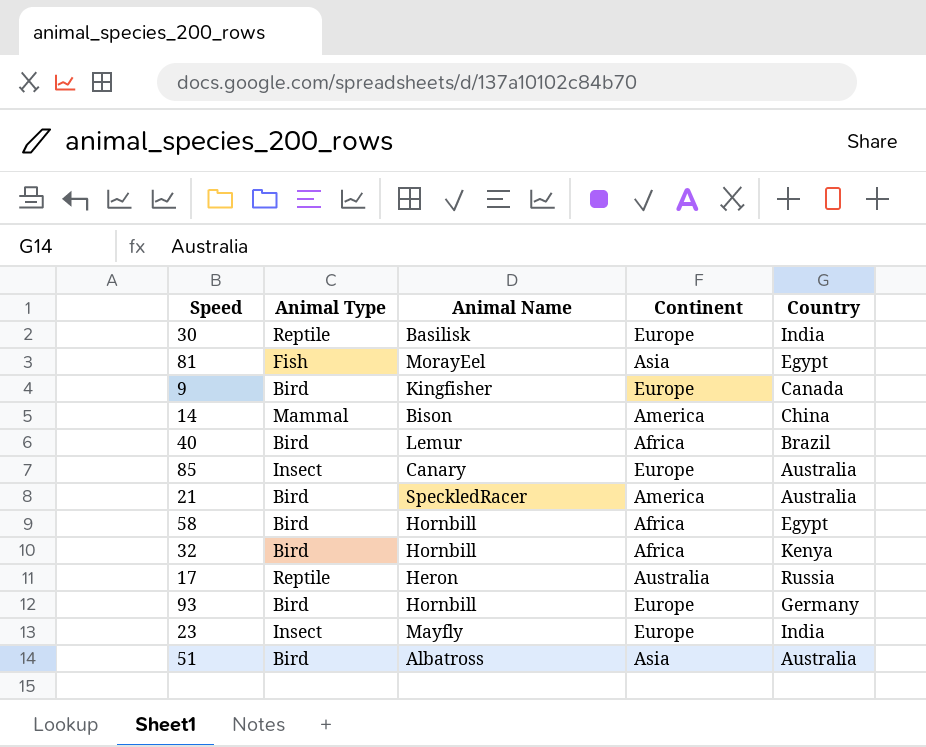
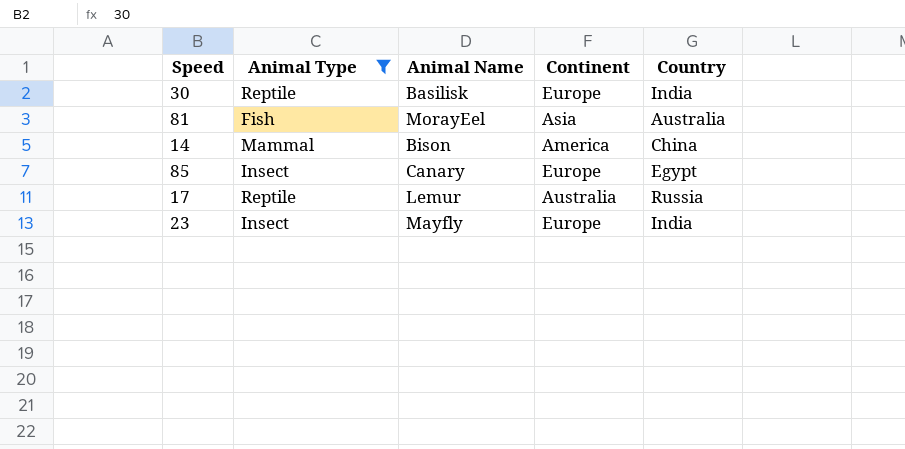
filter: none -> Animal Type != Bird
81 | Country: Egypt -> Australia
85 | Country: Australia -> Egypt
17 | Animal Name: Heron -> Lemur

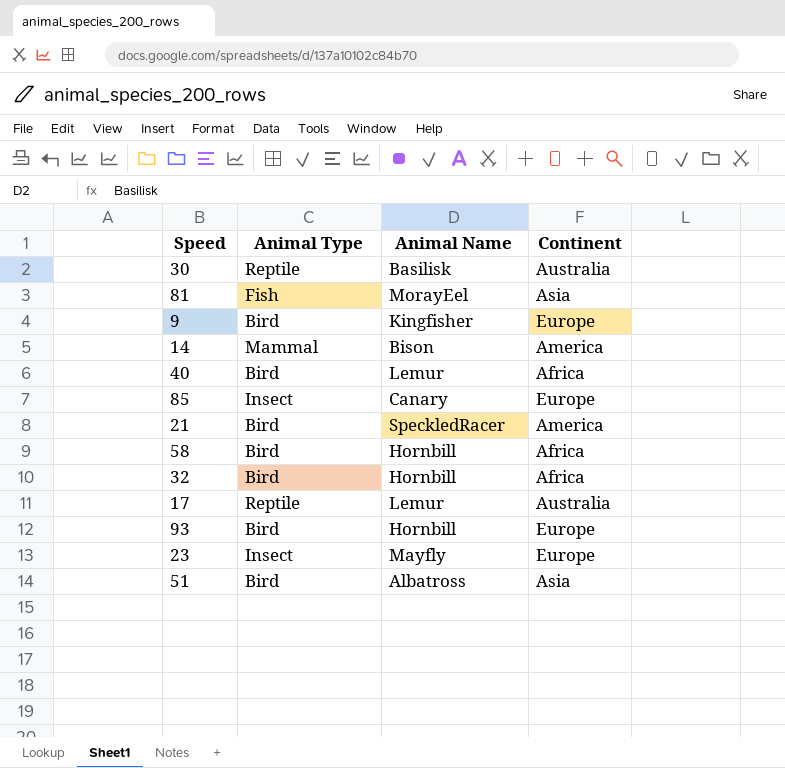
filter: Animal Type != Bird -> none
column Country | position: 5 -> none
30 | Continent: Europe -> Australia

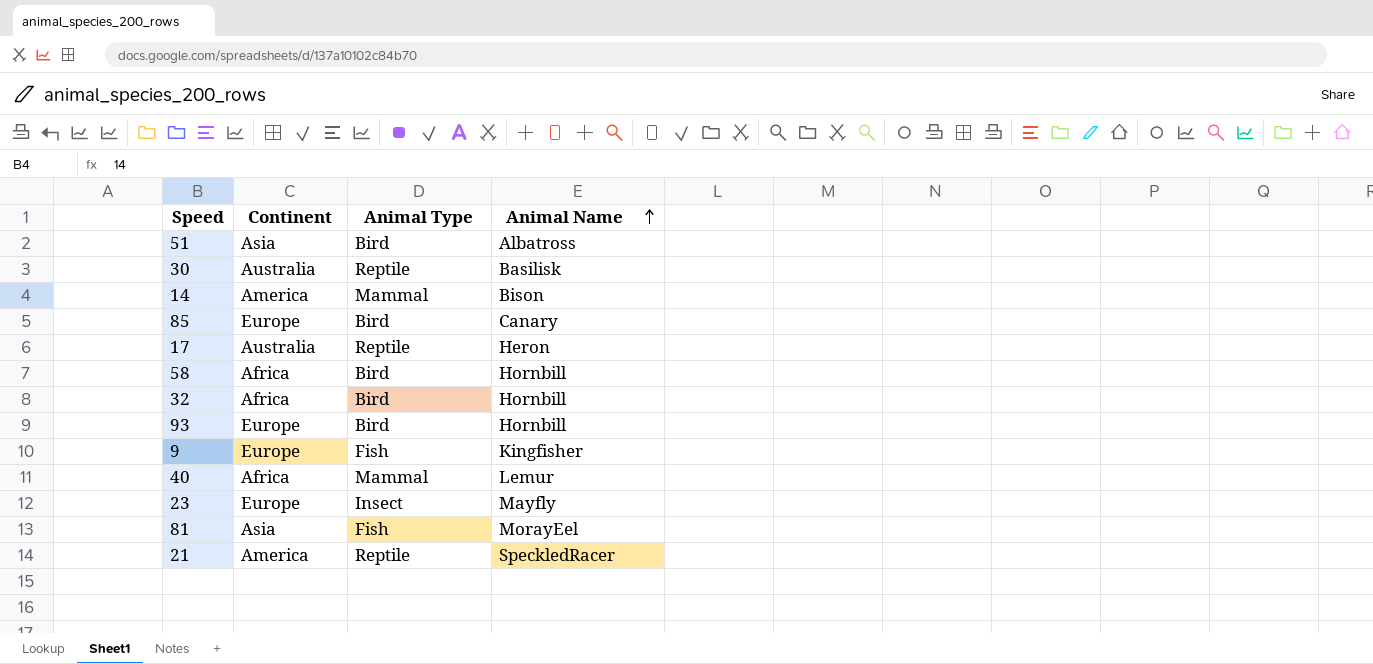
row order: none -> Animal Name ascending
column Continent | position: 4 -> 2
85 | Animal Type: Insect -> Bird
17 | Animal Name: Lemur -> Heron
9 | Animal Type: Bird -> Fish
40 | Animal Type: Bird -> Mammal
21 | Animal Type: Bird -> Reptile

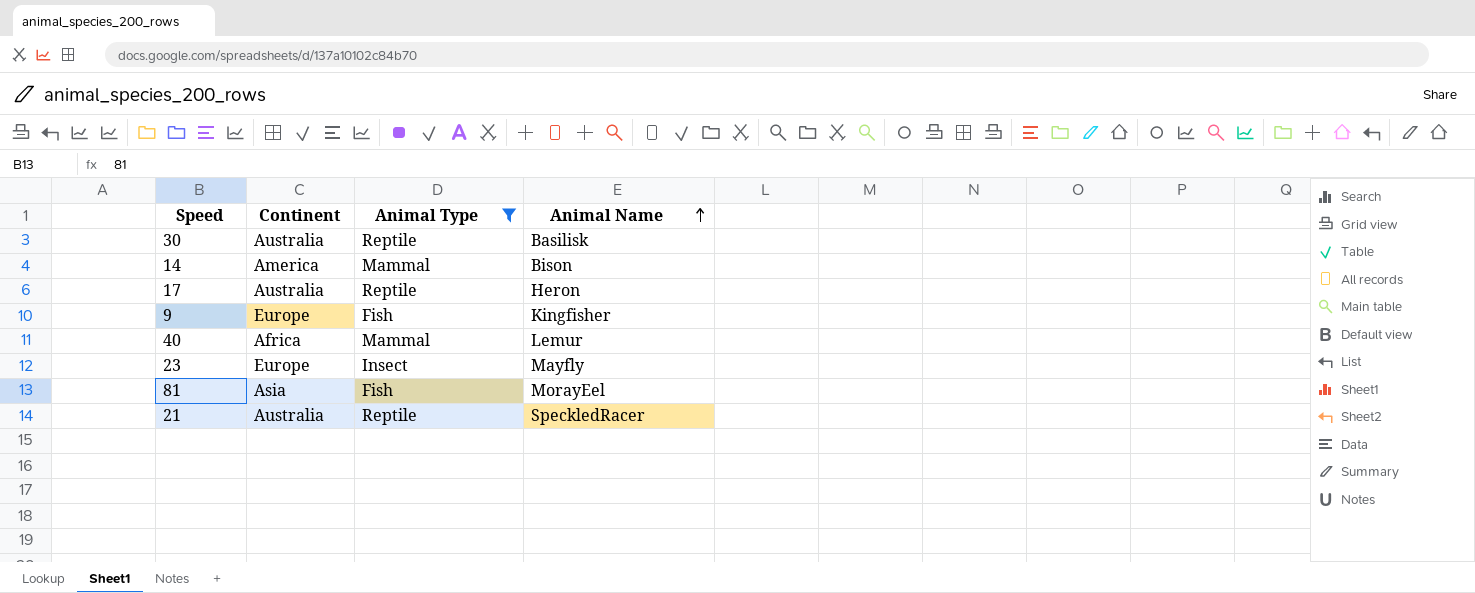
filter: none -> Animal Type != Bird
21 | Continent: America -> Australia

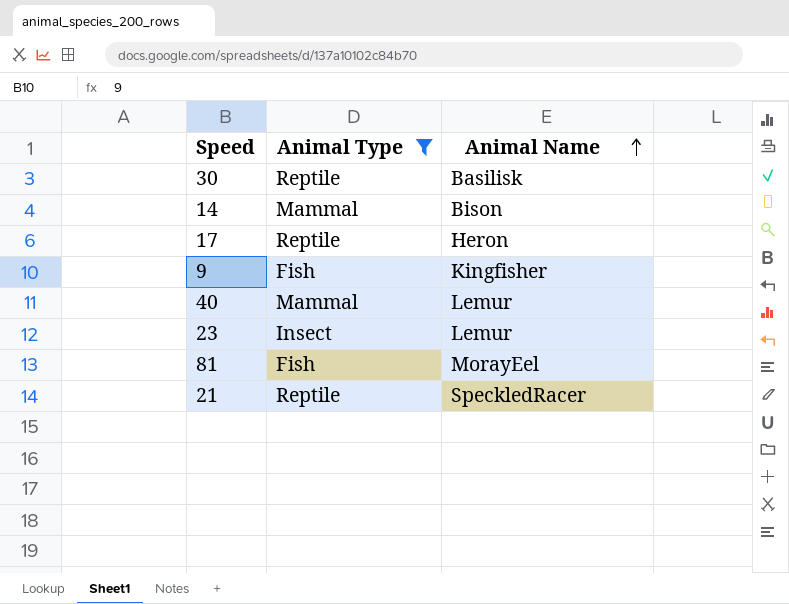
column Continent | position: 2 -> none
23 | Animal Name: Mayfly -> Lemur

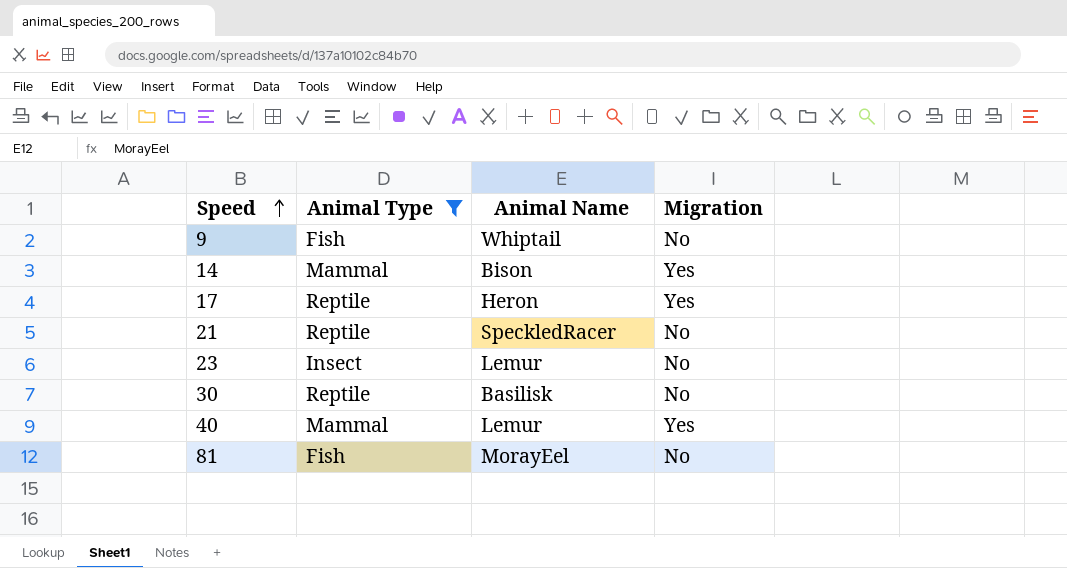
row order: Animal Name ascending -> Speed ascending
column Migration | position: none -> 4
9 | Animal Name: Kingfisher -> Whiptail

